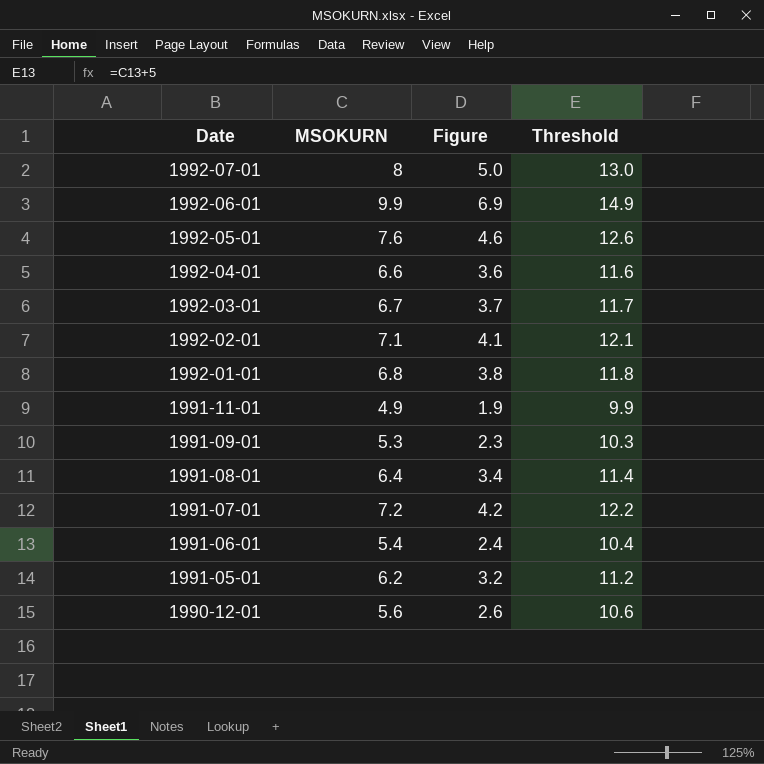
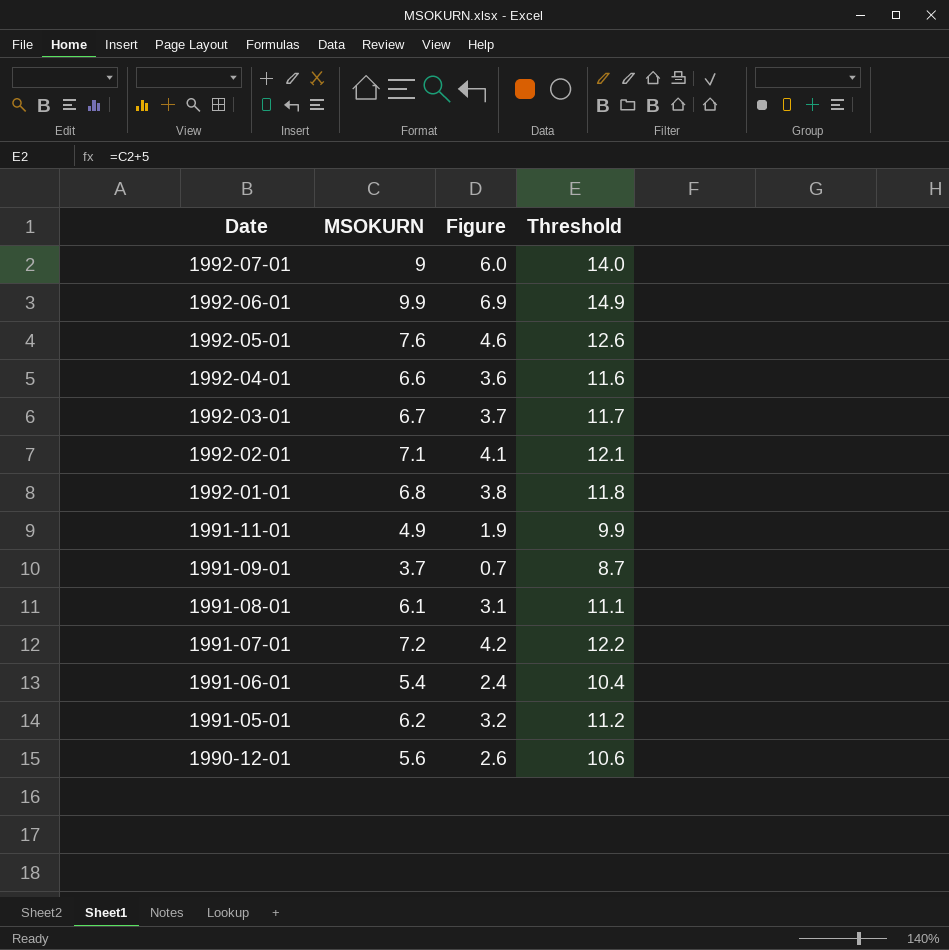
1992-07-01 | MSOKURN: 8 -> 9
1992-07-01 | Figure: 5.0 -> 6.0
1992-07-01 | Threshold: 13.0 -> 14.0
1991-09-01 | MSOKURN: 5.3 -> 3.7
1991-09-01 | Figure: 2.3 -> 0.7
1991-09-01 | Threshold: 10.3 -> 8.7
1991-08-01 | MSOKURN: 6.4 -> 6.1
1991-08-01 | Figure: 3.4 -> 3.1
1991-08-01 | Threshold: 11.4 -> 11.1

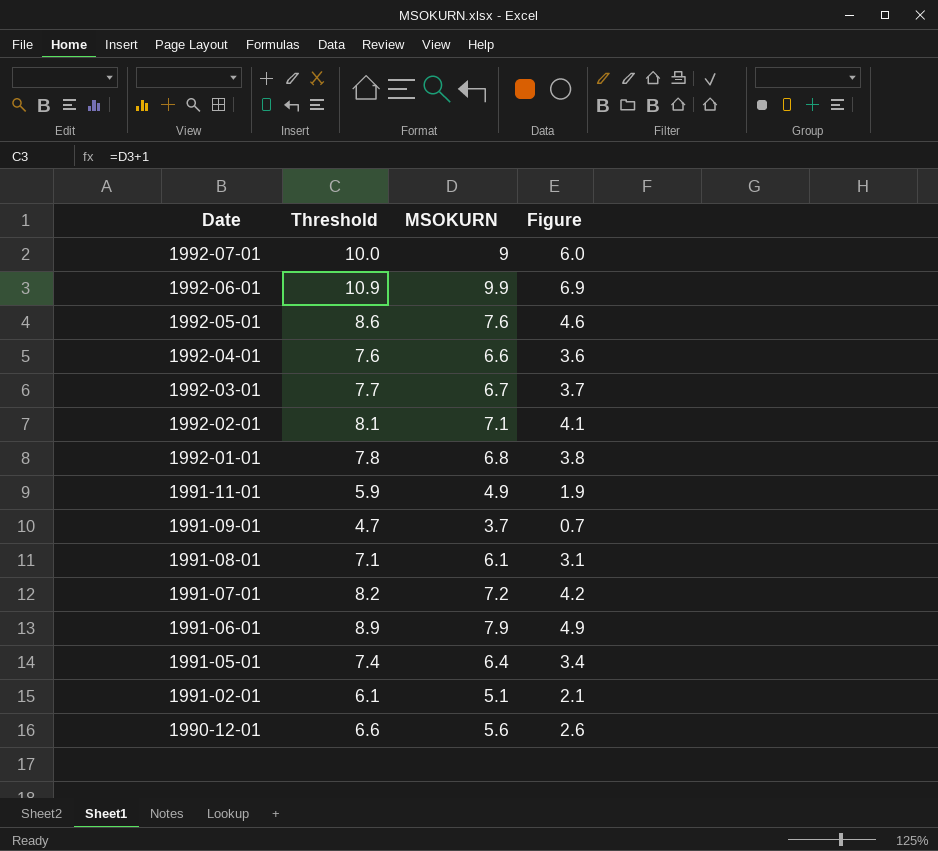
column Threshold | formula: [MSOKURN] + 5 -> [MSOKURN] + 1
column Threshold | position: 4 -> 2
1991-06-01 | MSOKURN: 5.4 -> 7.9
1991-06-01 | Figure: 2.4 -> 4.9
1991-05-01 | MSOKURN: 6.2 -> 6.4
1991-05-01 | Figure: 3.2 -> 3.4
row 1991-02-01: none -> 6.1 | 5.1 | 2.1

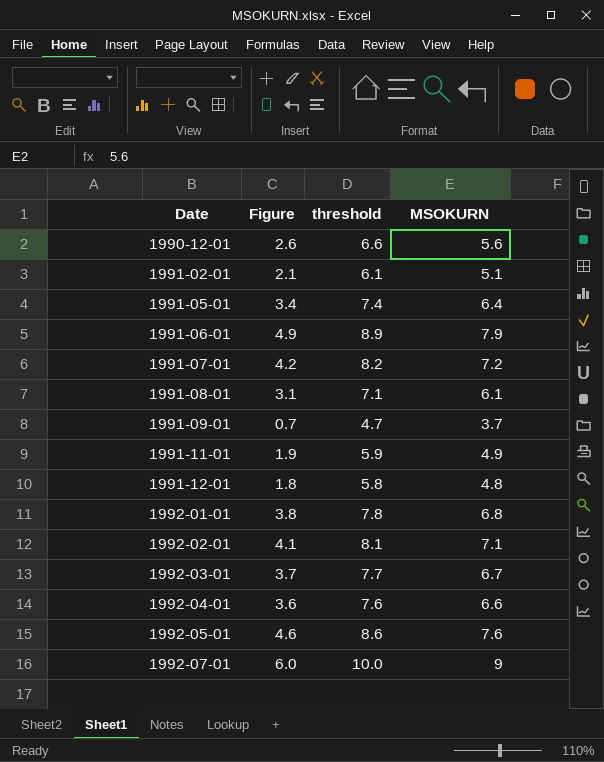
row order: Date descending -> Date ascending
column Figure | position: 4 -> 2
column name: Threshold -> threshold
row 1992-06-01: 10.9 | 9.9 | 6.9 -> none
row 1991-12-01: none -> 1.8 | 5.8 | 4.8

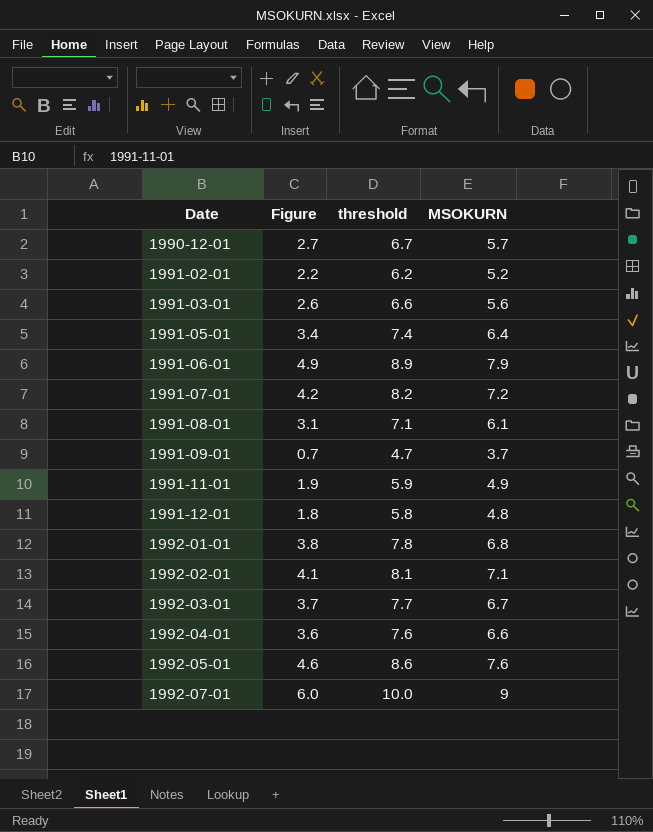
1990-12-01 | Figure: 2.6 -> 2.7
1990-12-01 | threshold: 6.6 -> 6.7
1990-12-01 | MSOKURN: 5.6 -> 5.7
1991-02-01 | Figure: 2.1 -> 2.2
1991-02-01 | threshold: 6.1 -> 6.2
1991-02-01 | MSOKURN: 5.1 -> 5.2
row 1991-03-01: none -> 2.6 | 6.6 | 5.6

